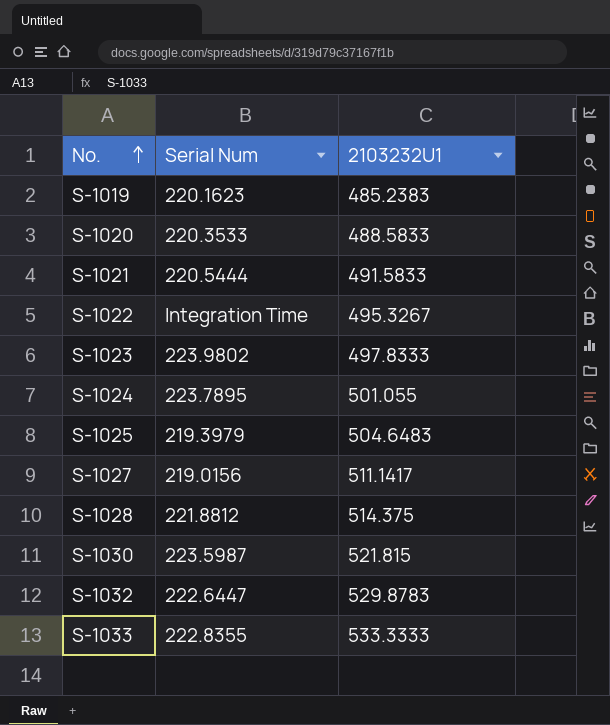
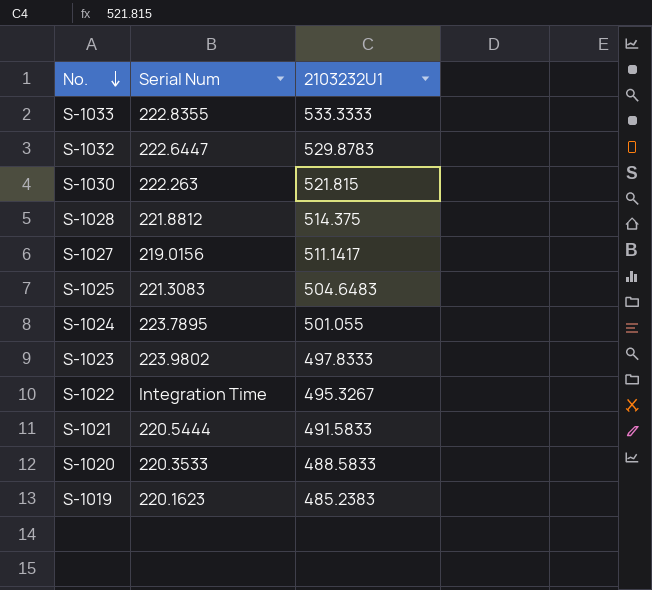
row order: No. ascending -> No. descending
S-1030 | Serial Num: 223.5987 -> 222.263
S-1025 | Serial Num: 219.3979 -> 221.3083

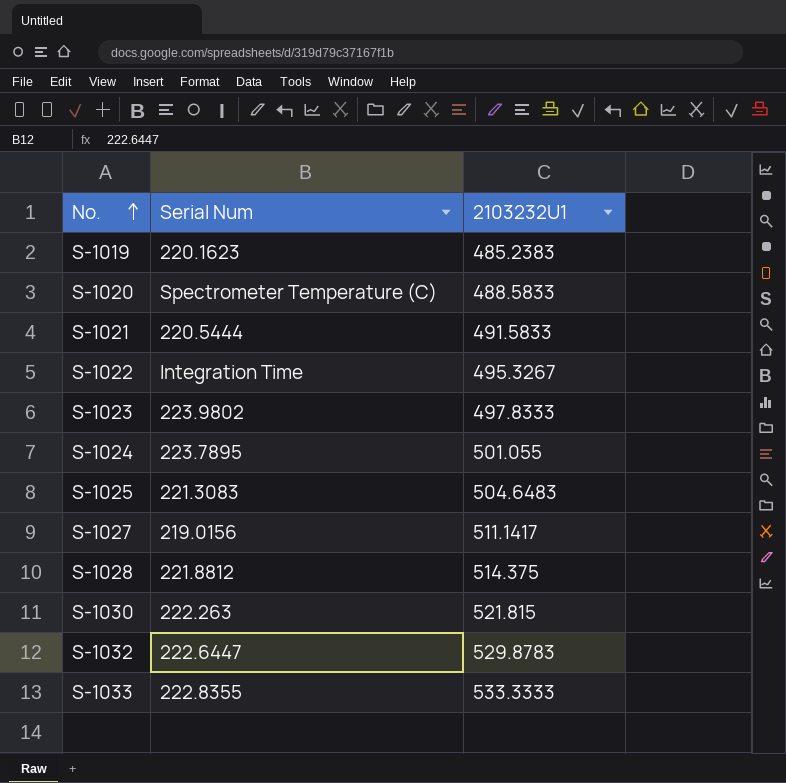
row order: No. descending -> No. ascending
S-1020 | Serial Num: 220.3533 -> Spectrometer Temperature (C)

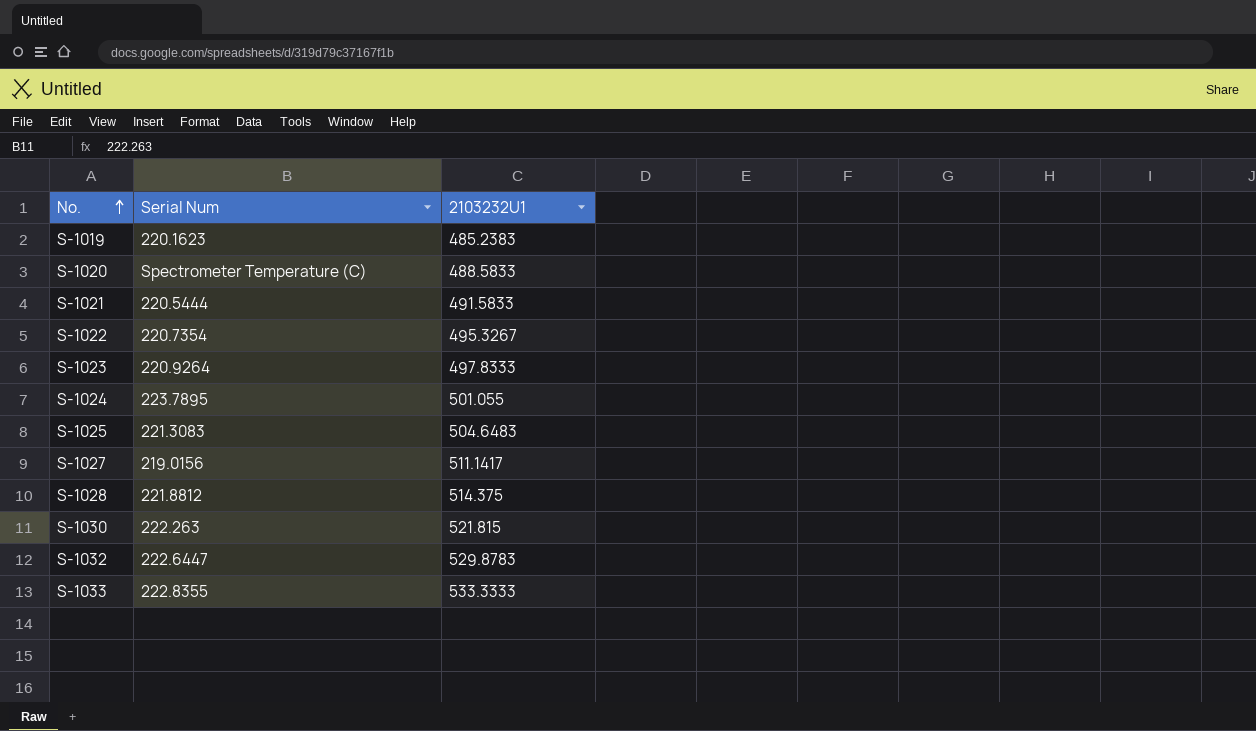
S-1022 | Serial Num: Integration Time -> 220.7354
S-1023 | Serial Num: 223.9802 -> 220.9264

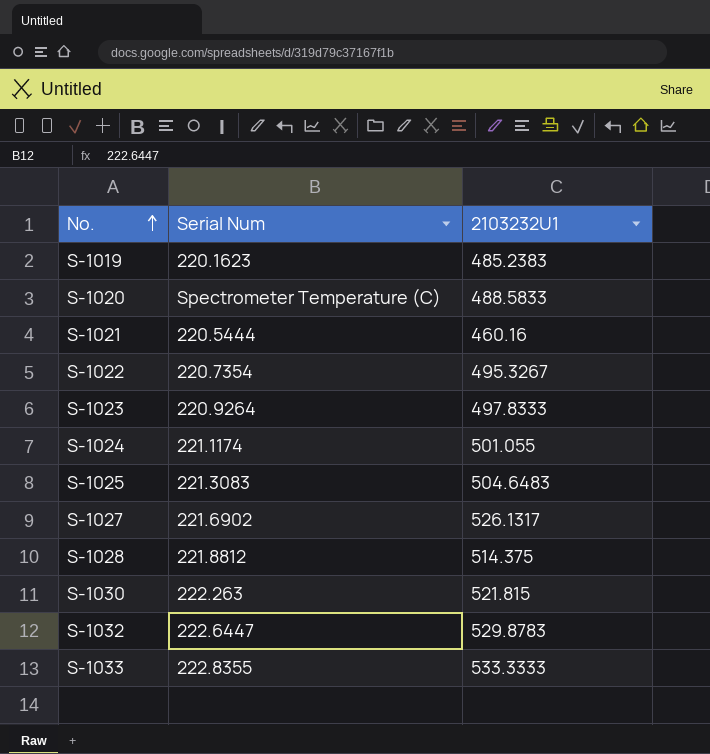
S-1021 | 2103232U1: 491.5833 -> 460.16
S-1024 | Serial Num: 223.7895 -> 221.1174
S-1027 | Serial Num: 219.0156 -> 221.6902
S-1027 | 2103232U1: 511.1417 -> 526.1317

